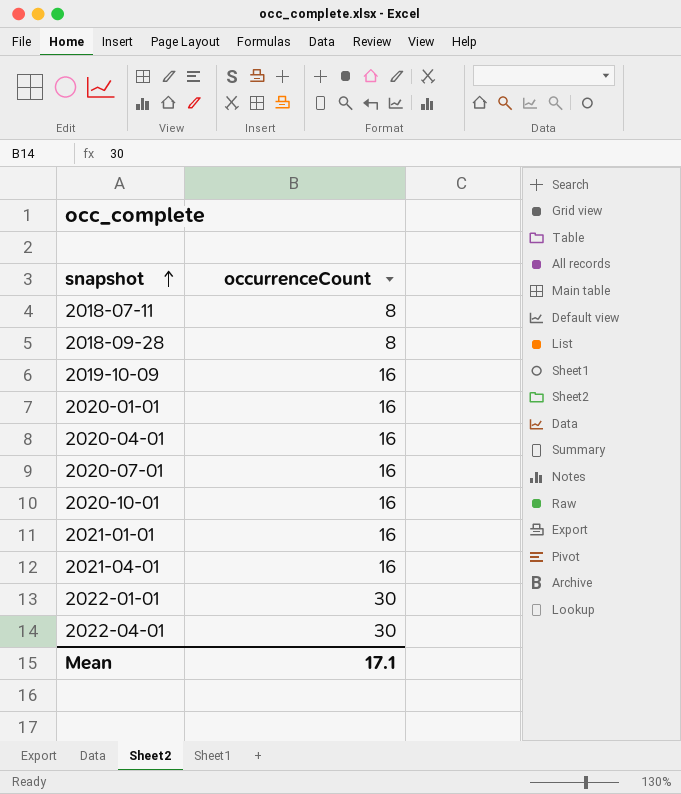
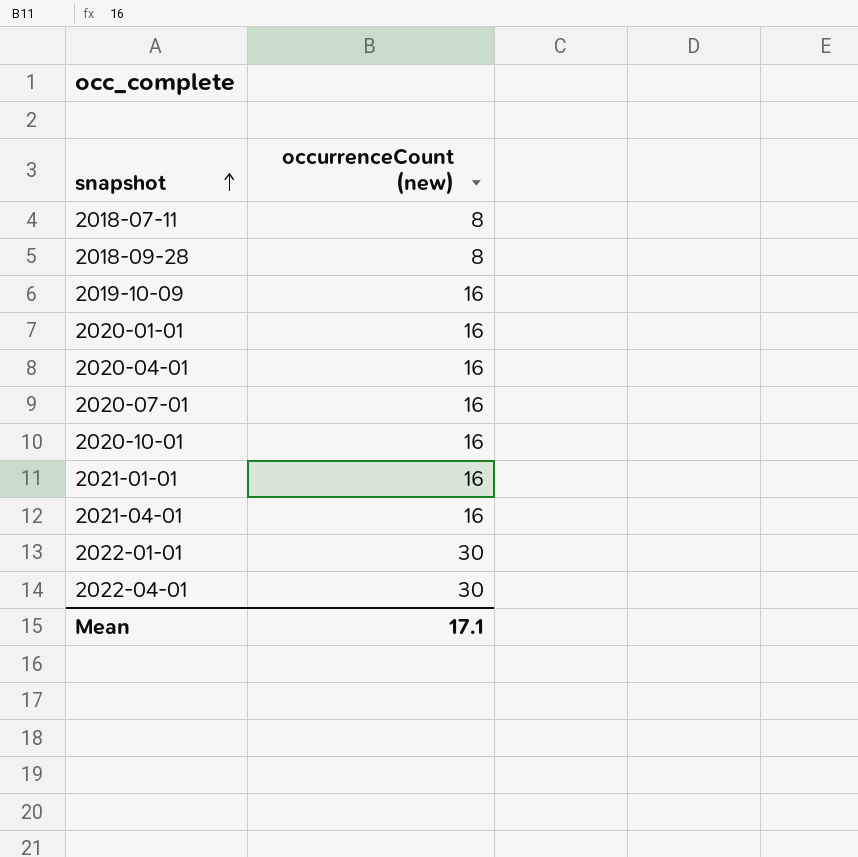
column name: occurrenceCount -> occurrenceCount (new)

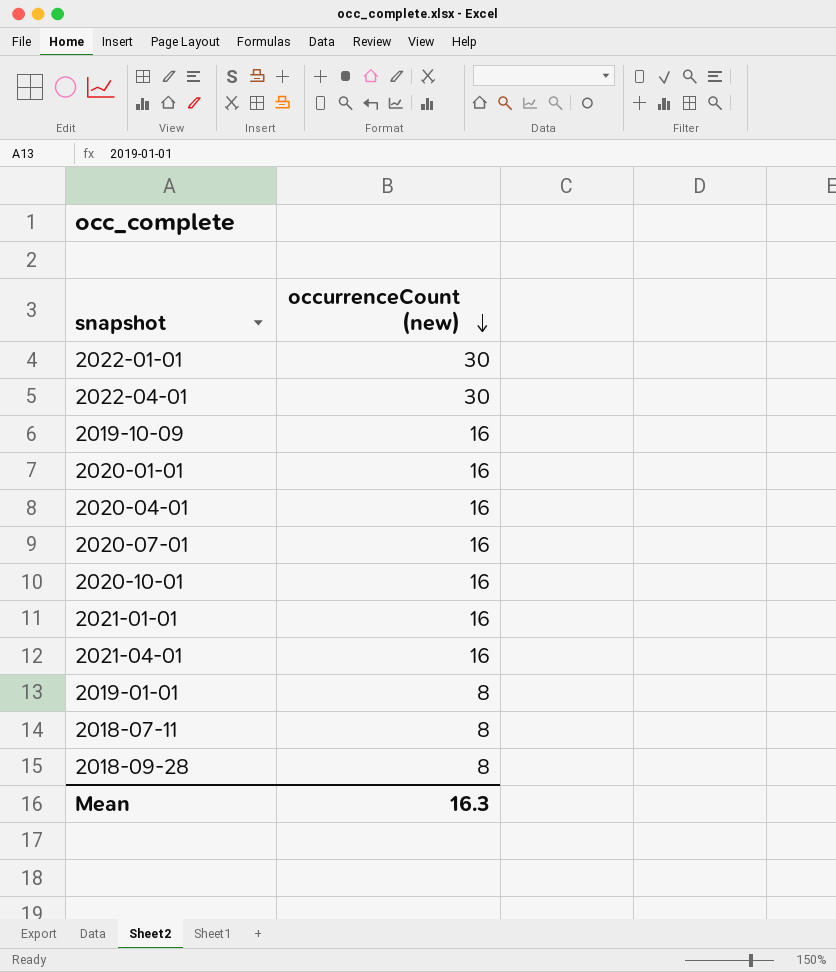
row order: snapshot ascending -> occurrenceCount (new) descending
row 2019-01-01: none -> 8
Mean | occurrenceCount (new): 17.1 -> 16.3

